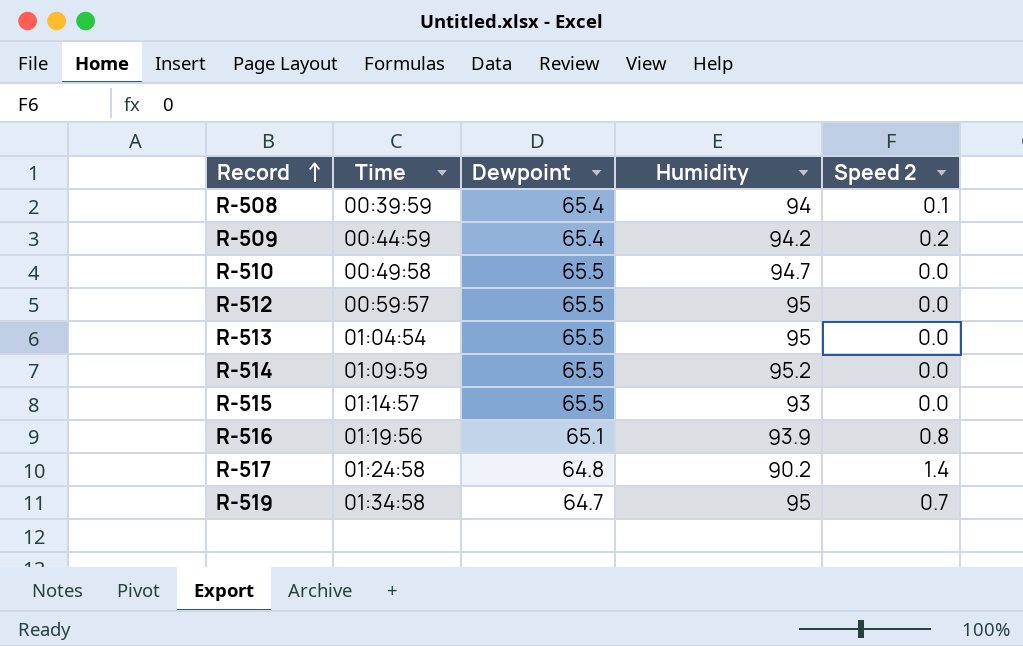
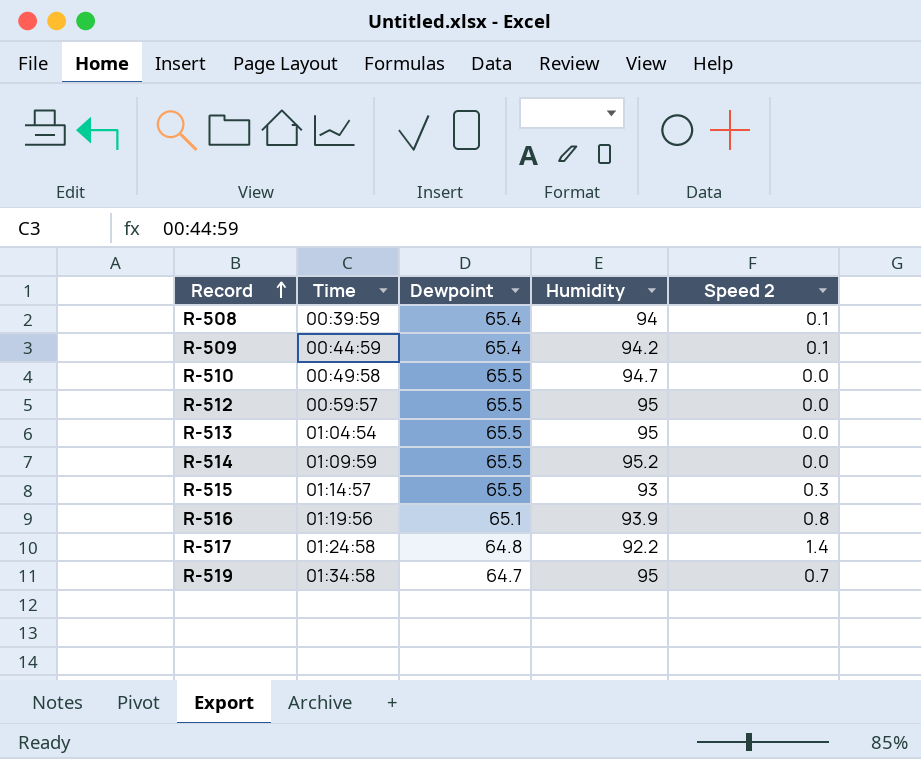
R-509 | Speed 2: 0.2 -> 0.1
R-515 | Speed 2: 0.0 -> 0.3
R-517 | Humidity: 90.2 -> 92.2

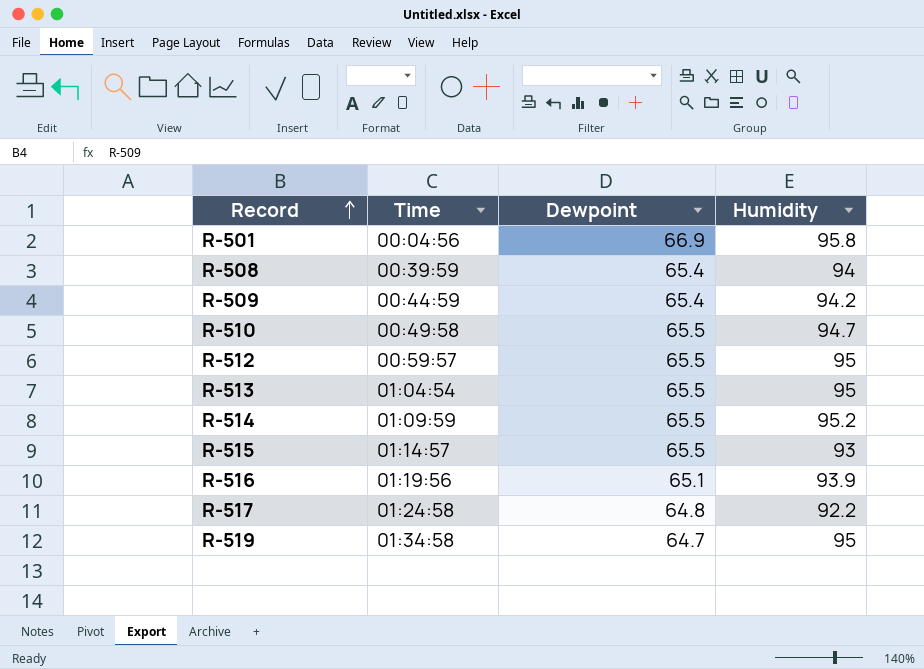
column Speed 2 | position: 5 -> none
row R-501: none -> 00:04:56 | 66.9 | 95.8

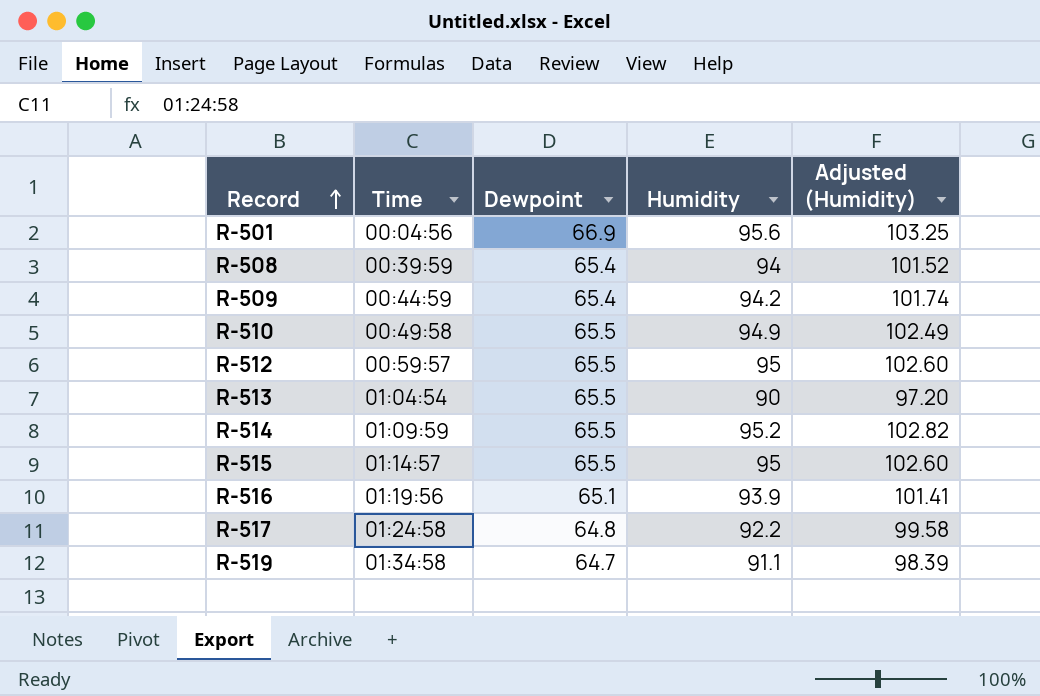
column Adjusted (Humidity) | formula: none -> [Humidity] * 1.08
R-501 | Humidity: 95.8 -> 95.6
R-510 | Humidity: 94.7 -> 94.9
R-513 | Humidity: 95 -> 90
R-515 | Humidity: 93 -> 95
R-519 | Humidity: 95 -> 91.1

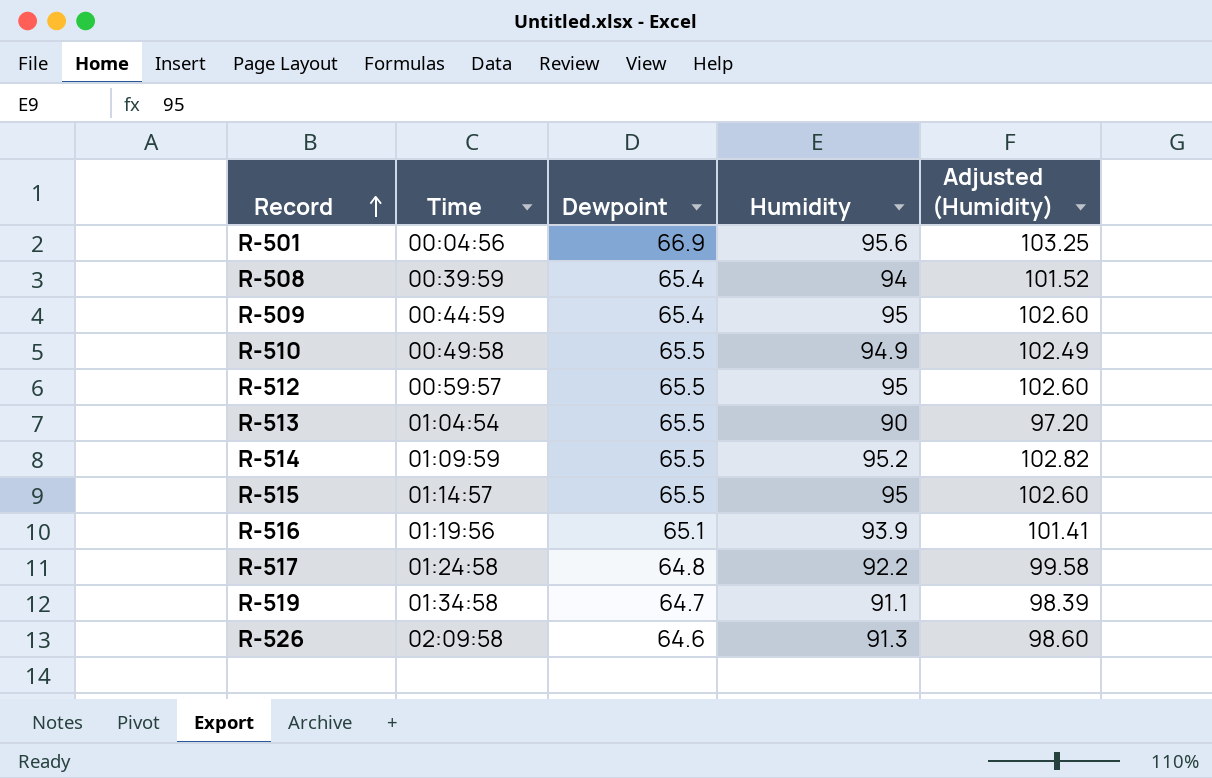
R-509 | Humidity: 94.2 -> 95
R-509 | Adjusted (Humidity): 101.74 -> 102.60
row R-526: none -> 02:09:58 | 64.6 | 91.3 | 98.60

